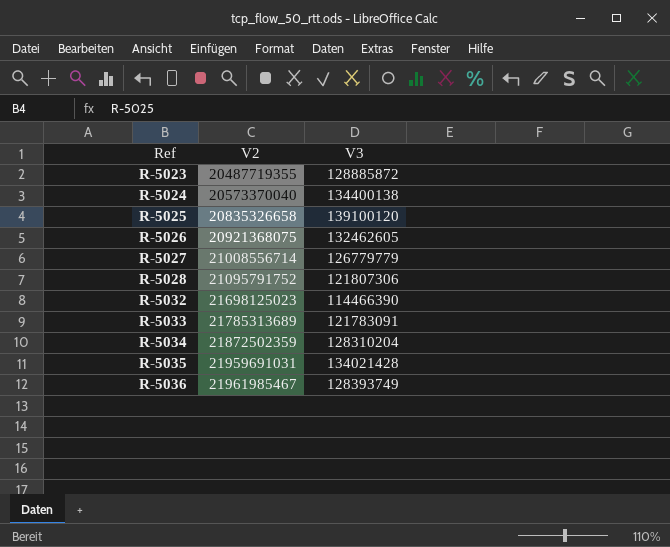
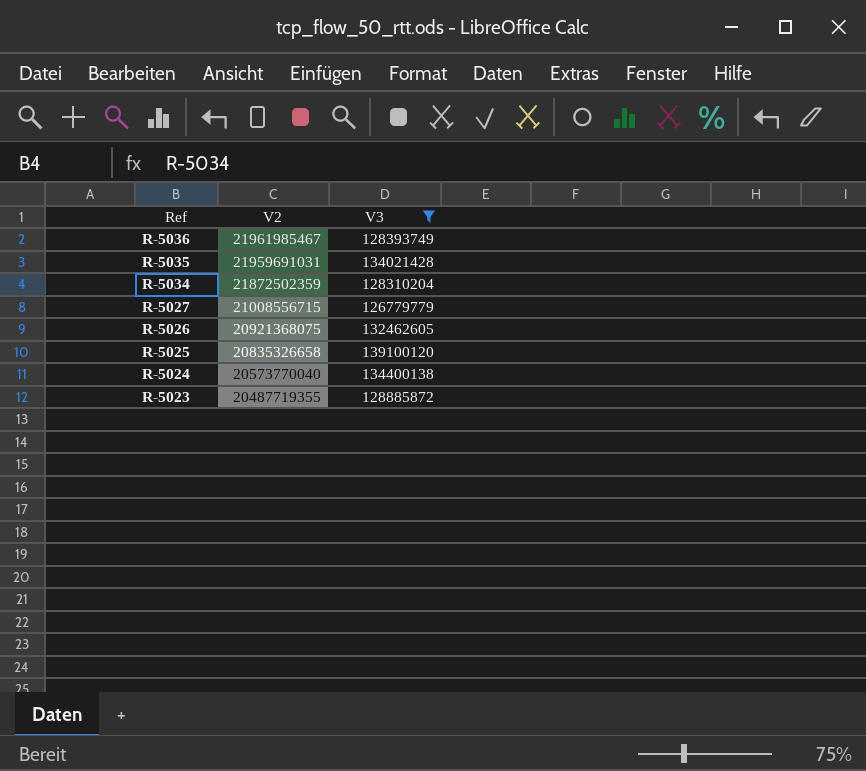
filter: none -> V3 >= 126779779
row order: Ref ascending -> Ref descending
R-5027 | V2: 21008556714 -> 21008556715
R-5024 | V2: 20573370040 -> 20573770040

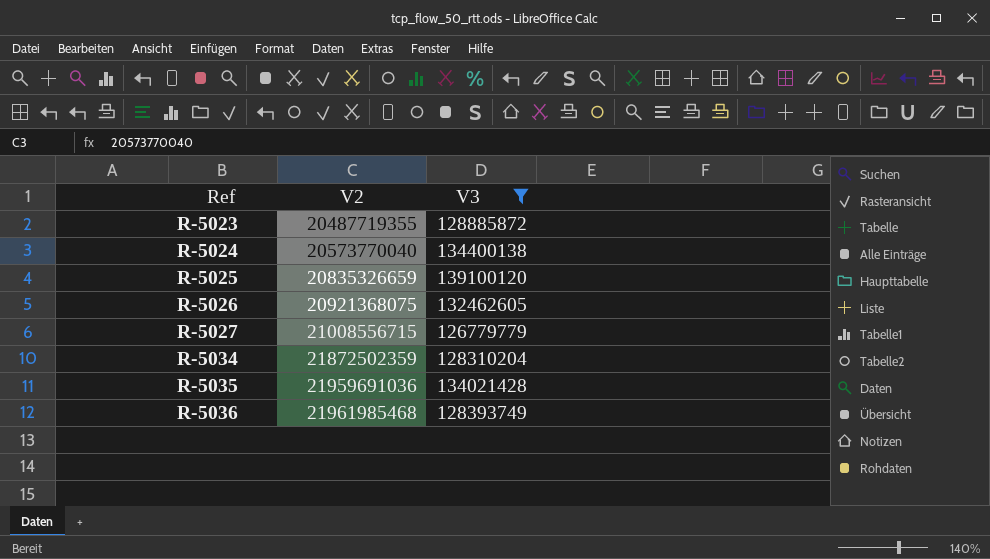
row order: Ref descending -> Ref ascending
R-5025 | V2: 20835326658 -> 20835326659
R-5035 | V2: 21959691031 -> 21959691036
R-5036 | V2: 21961985467 -> 21961985468

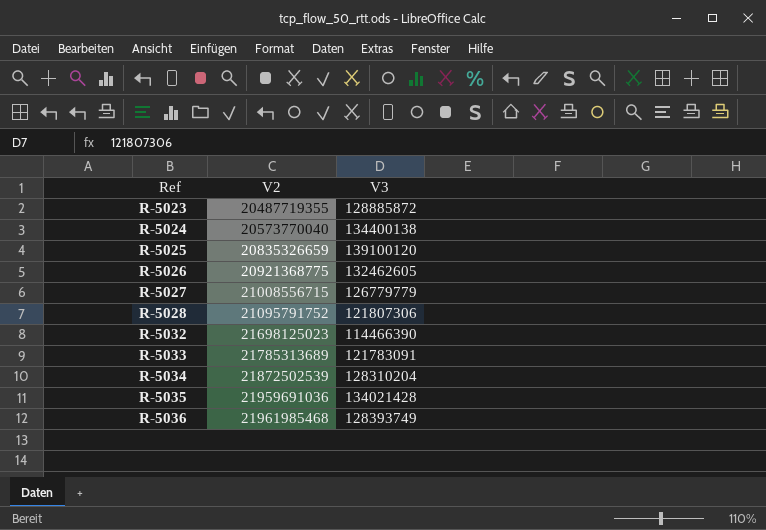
filter: V3 >= 126779779 -> none
R-5026 | V2: 20921368075 -> 20921368775
R-5034 | V2: 21872502359 -> 21872502539

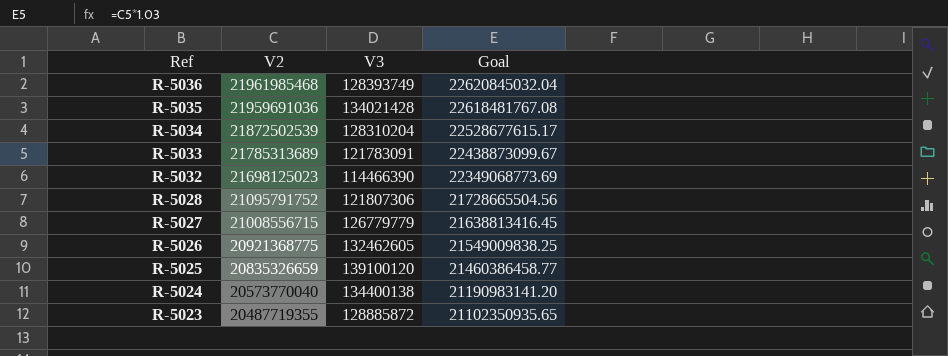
row order: Ref ascending -> Ref descending
column Goal | formula: none -> [V2] * 1.03

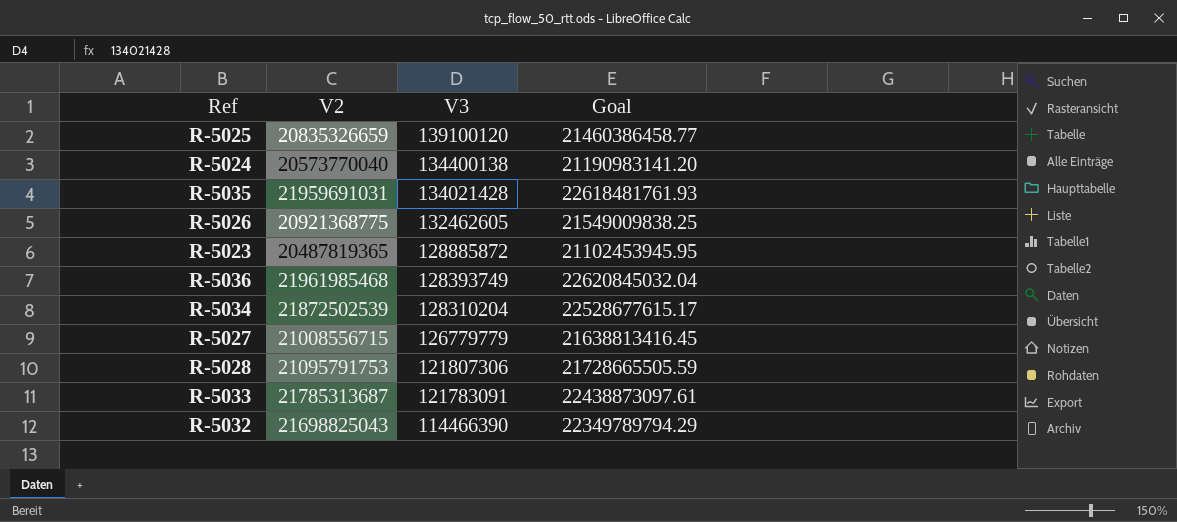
row order: Ref descending -> V3 descending
R-5035 | V2: 21959691036 -> 21959691031
R-5035 | Goal: 22618481767.08 -> 22618481761.93
R-5023 | V2: 20487719355 -> 20487819365
R-5023 | Goal: 21102350935.65 -> 21102453945.95
R-5028 | V2: 21095791752 -> 21095791753
R-5028 | Goal: 21728665504.56 -> 21728665505.59
R-5033 | V2: 21785313689 -> 21785313687
R-5033 | Goal: 22438873099.67 -> 22438873097.61
R-5032 | V2: 21698125023 -> 21698825043
R-5032 | Goal: 22349068773.69 -> 22349789794.29

